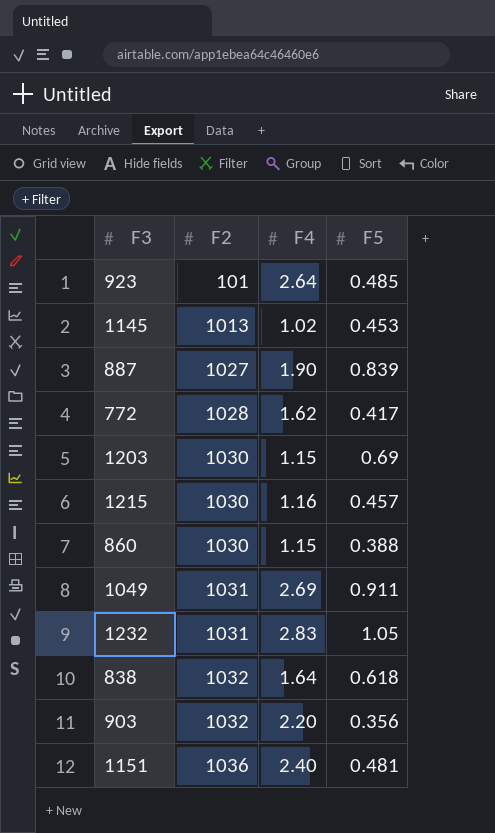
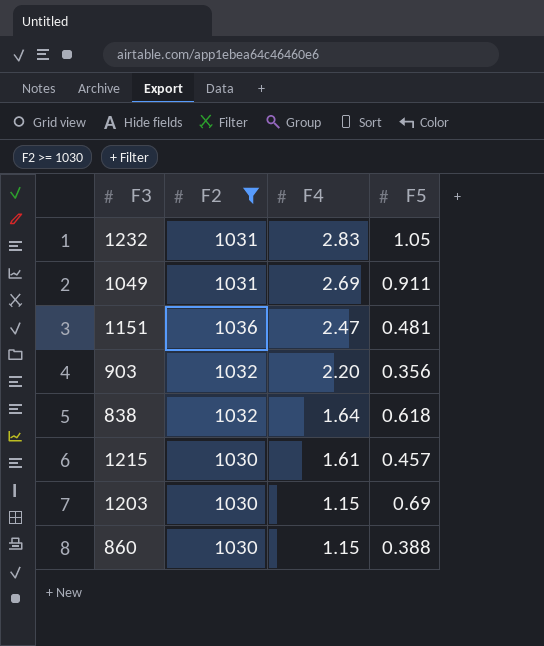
filter: none -> F2 >= 1030
row order: F2 ascending -> F4 descending
1151 | F4: 2.40 -> 2.47
1215 | F4: 1.16 -> 1.61

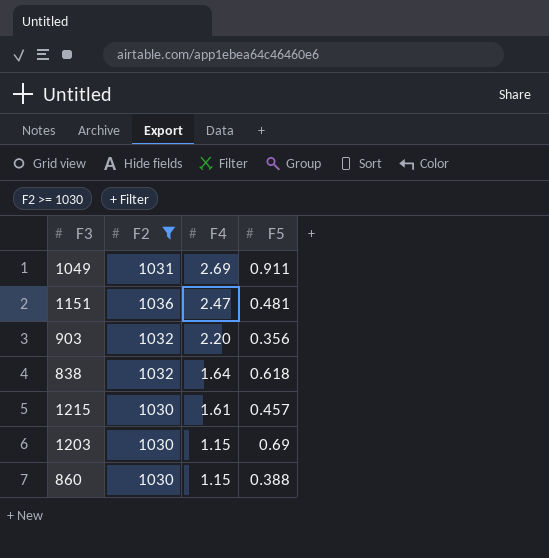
row 1232: 1031 | 2.83 | 1.05 -> none

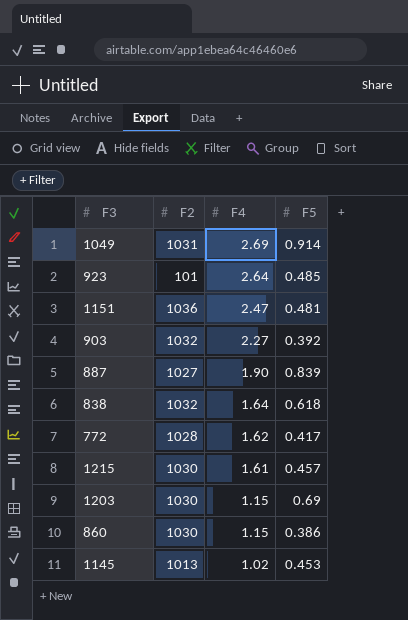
filter: F2 >= 1030 -> none
1049 | F5: 0.911 -> 0.914
903 | F4: 2.20 -> 2.27
903 | F5: 0.356 -> 0.392
860 | F5: 0.388 -> 0.386

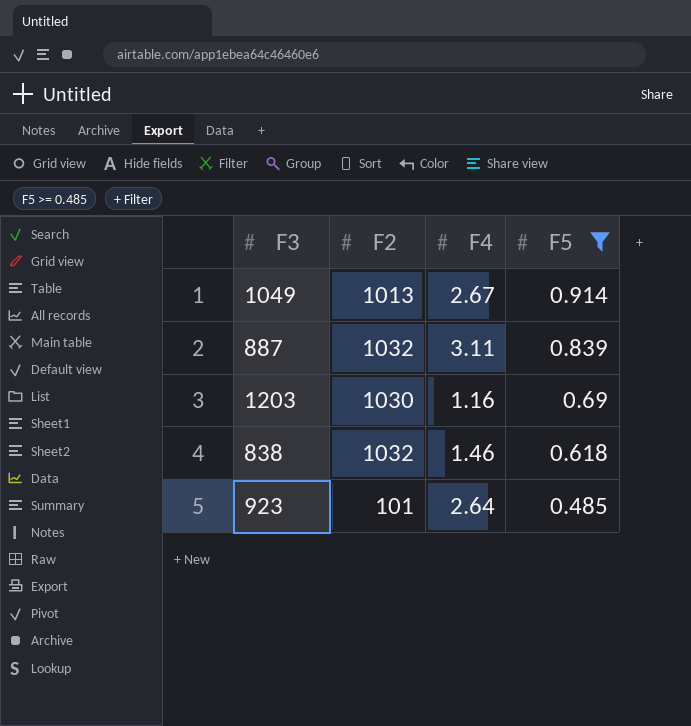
filter: none -> F5 >= 0.485
row order: F4 descending -> F5 descending
1049 | F2: 1031 -> 1013
1049 | F4: 2.69 -> 2.67
887 | F2: 1027 -> 1032
887 | F4: 1.90 -> 3.11
1203 | F4: 1.15 -> 1.16
838 | F4: 1.64 -> 1.46

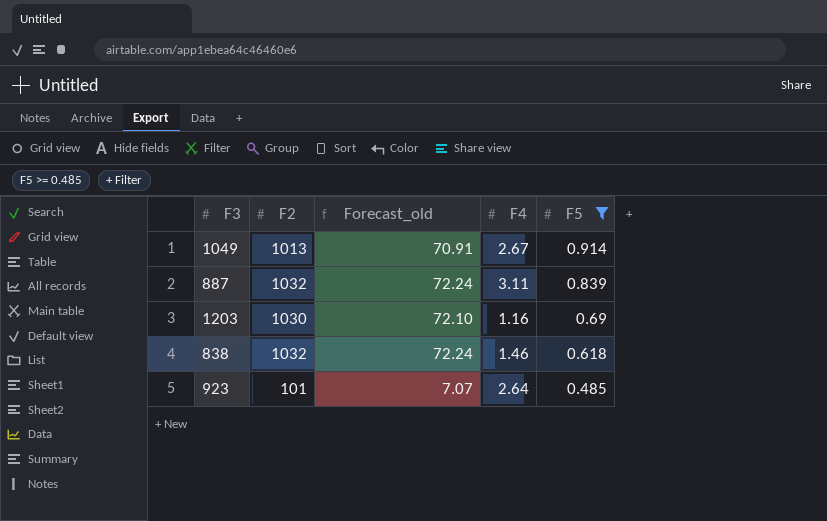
column Forecast_old | formula: none -> [F2] * 0.07

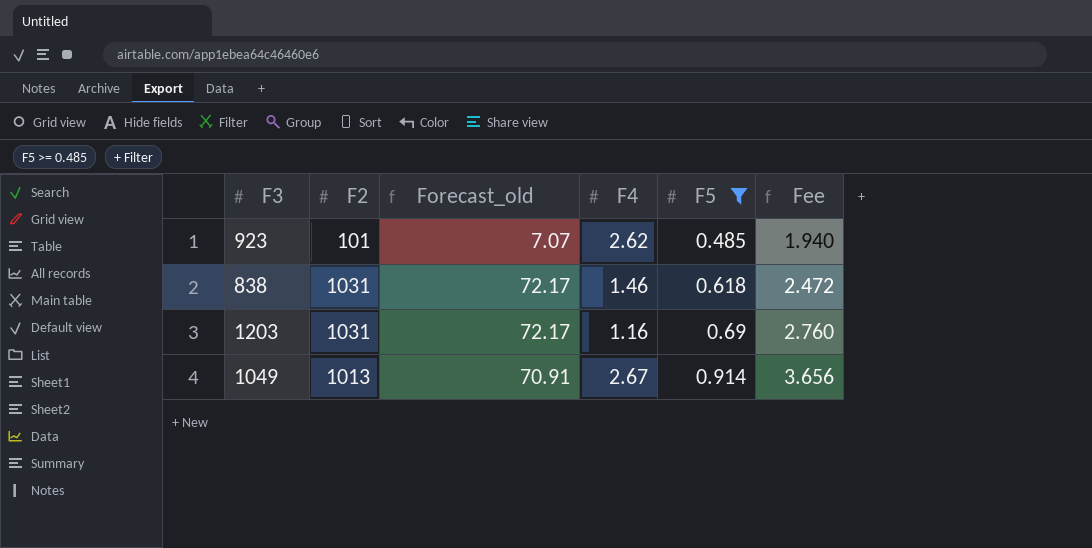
row order: F5 descending -> F5 ascending
column Fee | formula: none -> [F5] * 4
row 887: 1032 | 72.24 | 3.11 | 0.839 -> none
923 | F4: 2.64 -> 2.62
838 | F2: 1032 -> 1031
838 | Forecast_old: 72.24 -> 72.17
1203 | F2: 1030 -> 1031
1203 | Forecast_old: 72.10 -> 72.17

